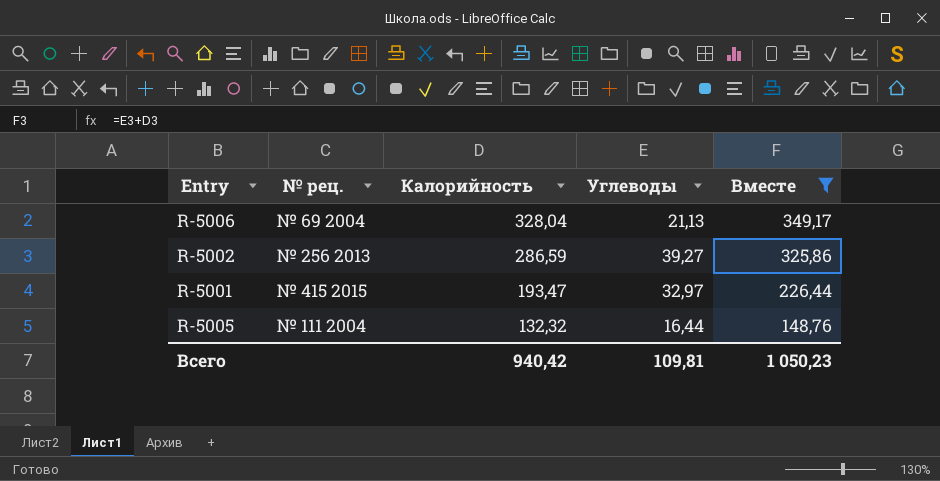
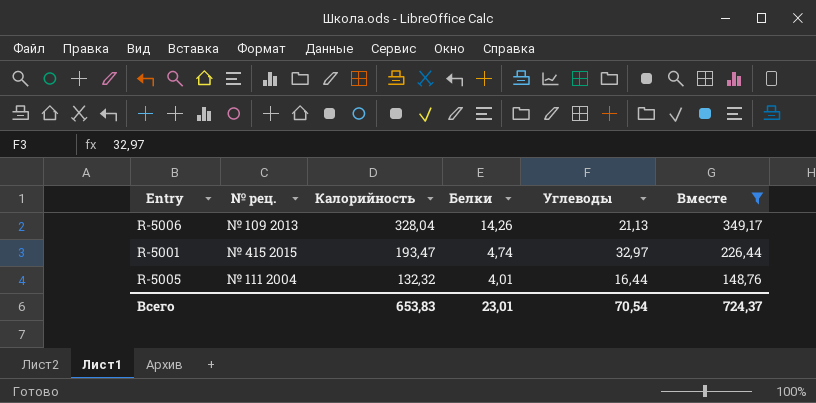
column Белки | position: none -> 4
row R-5002: № 256 2013 | 286,59 | 39,27 | 325,86 -> none
R-5006 | № рец.: № 69 2004 -> № 109 2013
Всего | Калорийность: 940,42 -> 653,83
Всего | Углеводы: 109,81 -> 70,54
Всего | Вместе: 1 050,23 -> 724,37

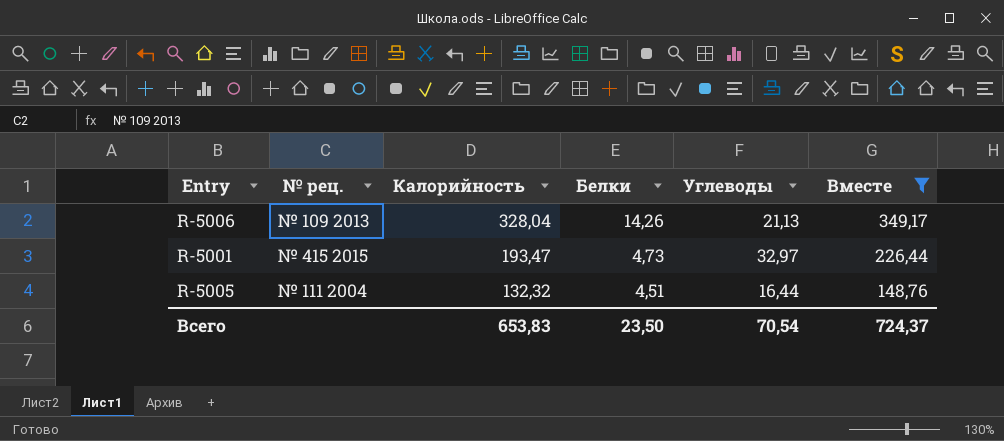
R-5001 | Белки: 4,74 -> 4,73
R-5005 | Белки: 4,01 -> 4,51
Всего | Белки: 23,01 -> 23,50

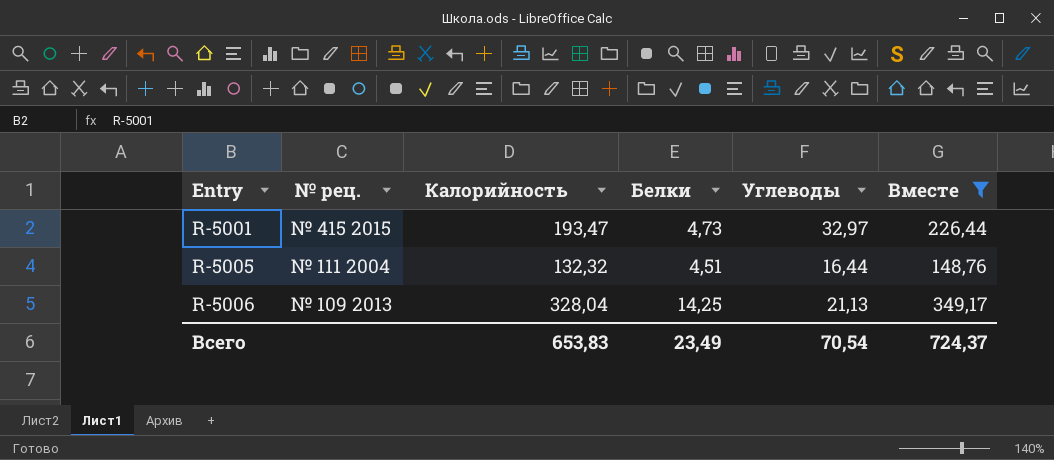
row order: Калорийность descending -> Entry ascending
R-5006 | Белки: 14,26 -> 14,25
Всего | Белки: 23,50 -> 23,49

